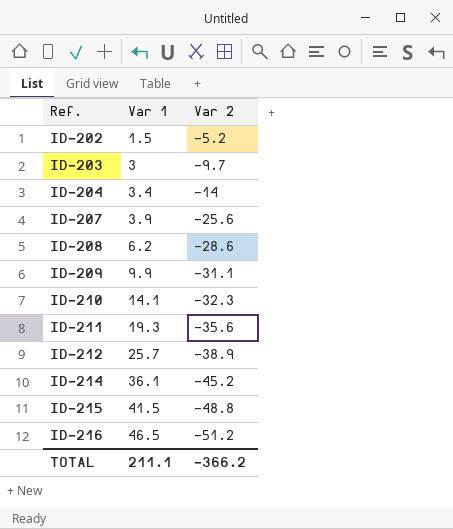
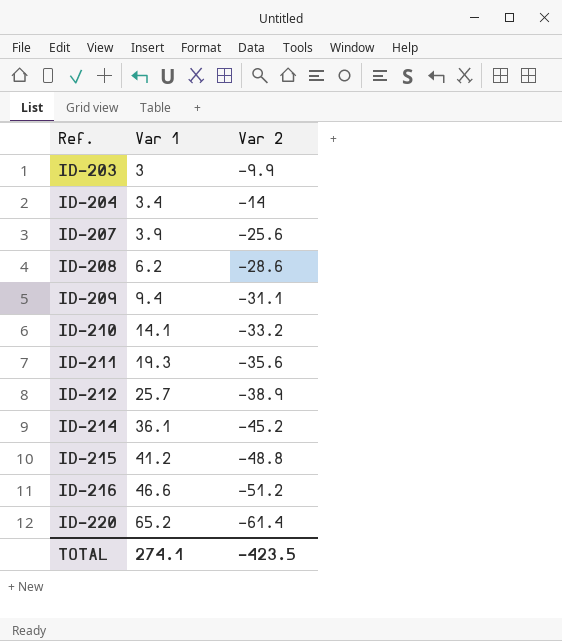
row ID-202: 1.5 | -5.2 -> none
ID-203 | Var 2: -9.7 -> -9.9
ID-209 | Var 1: 9.9 -> 9.4
ID-210 | Var 2: -32.3 -> -33.2
ID-215 | Var 1: 41.5 -> 41.2
ID-216 | Var 1: 46.5 -> 46.6
row ID-220: none -> 65.2 | -61.4
TOTAL | Var 1: 211.1 -> 274.1
TOTAL | Var 2: -366.2 -> -423.5

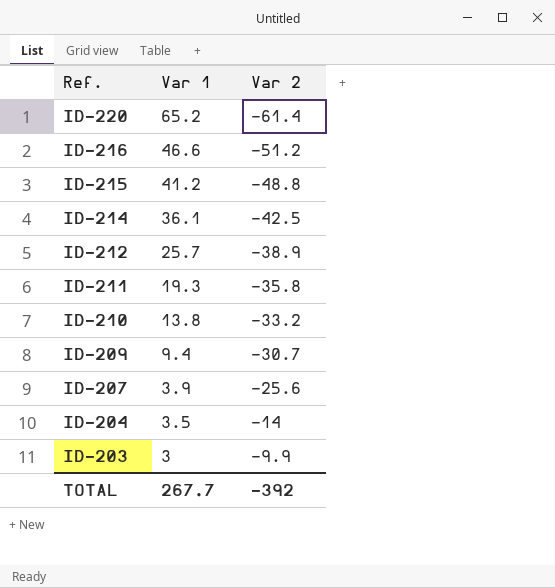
row order: Ref. ascending -> Ref. descending
row ID-208: 6.2 | -28.6 -> none
ID-214 | Var 2: -45.2 -> -42.5
ID-211 | Var 2: -35.6 -> -35.8
ID-210 | Var 1: 14.1 -> 13.8
ID-209 | Var 2: -31.1 -> -30.7
ID-204 | Var 1: 3.4 -> 3.5
TOTAL | Var 1: 274.1 -> 267.7
TOTAL | Var 2: -423.5 -> -392

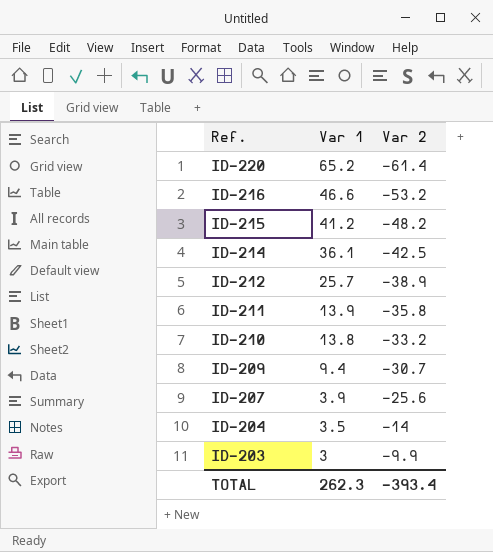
ID-216 | Var 2: -51.2 -> -53.2
ID-215 | Var 2: -48.8 -> -48.2
ID-211 | Var 1: 19.3 -> 13.9
TOTAL | Var 1: 267.7 -> 262.3
TOTAL | Var 2: -392 -> -393.4

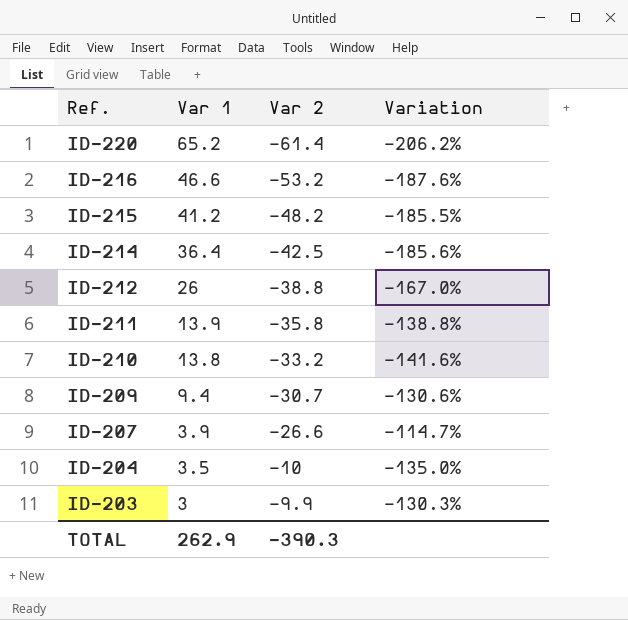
column Variation | formula: none -> ([Var 1] - [Var 2]) / [Var 2]
ID-214 | Var 1: 36.1 -> 36.4
ID-212 | Var 1: 25.7 -> 26
ID-212 | Var 2: -38.9 -> -38.8
ID-207 | Var 2: -25.6 -> -26.6
ID-204 | Var 2: -14 -> -10
TOTAL | Var 1: 262.3 -> 262.9
TOTAL | Var 2: -393.4 -> -390.3

